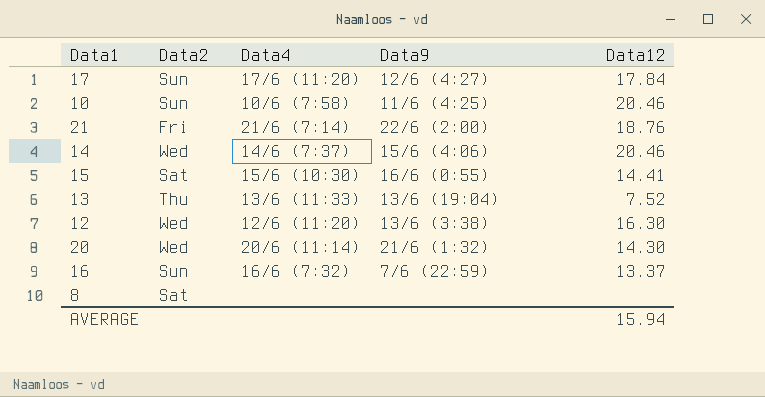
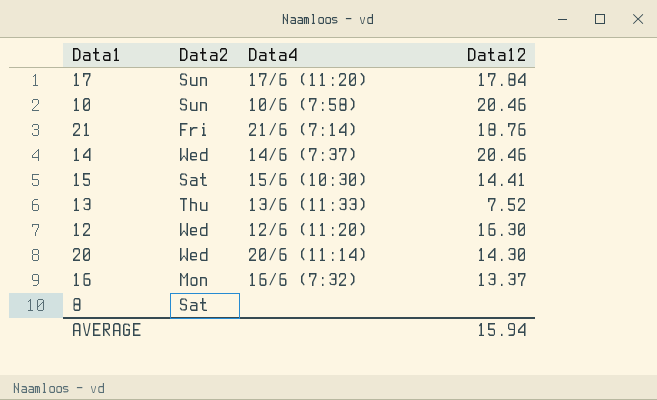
column Data9 | position: 4 -> none
16 | Data2: Sun -> Mon

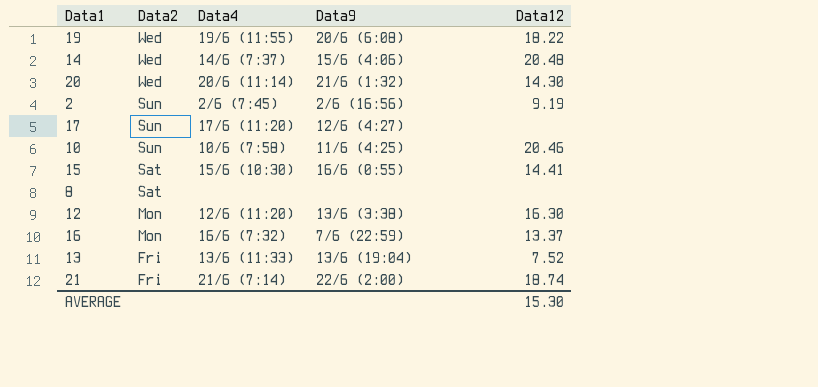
row order: none -> Data2 descending
column Data9 | position: none -> 4
row 19: none -> Wed | 19/6 (11:55) | 20/6 (6:08) | 18.22
14 | Data12: 20.46 -> 20.48
row 2: none -> Sun | 2/6 (7:45) | 2/6 (16:56) | 9.19
17 | Data12: 17.84 -> none
12 | Data2: Wed -> Mon
13 | Data2: Thu -> Fri
21 | Data12: 18.76 -> 18.74
AVERAGE | Data12: 15.94 -> 15.30

